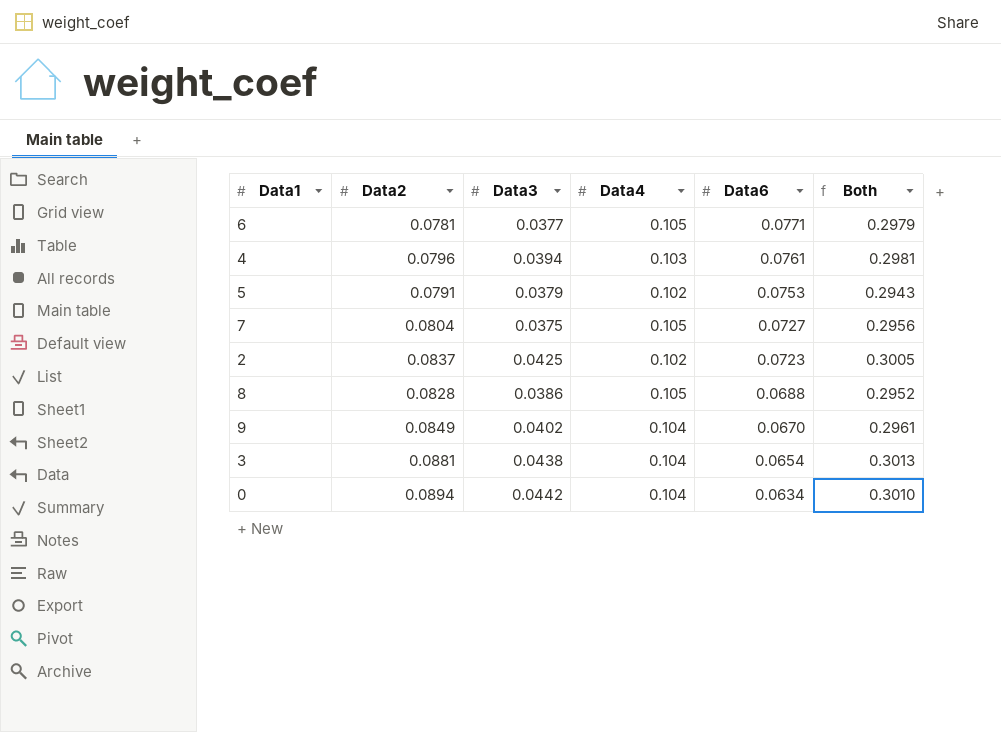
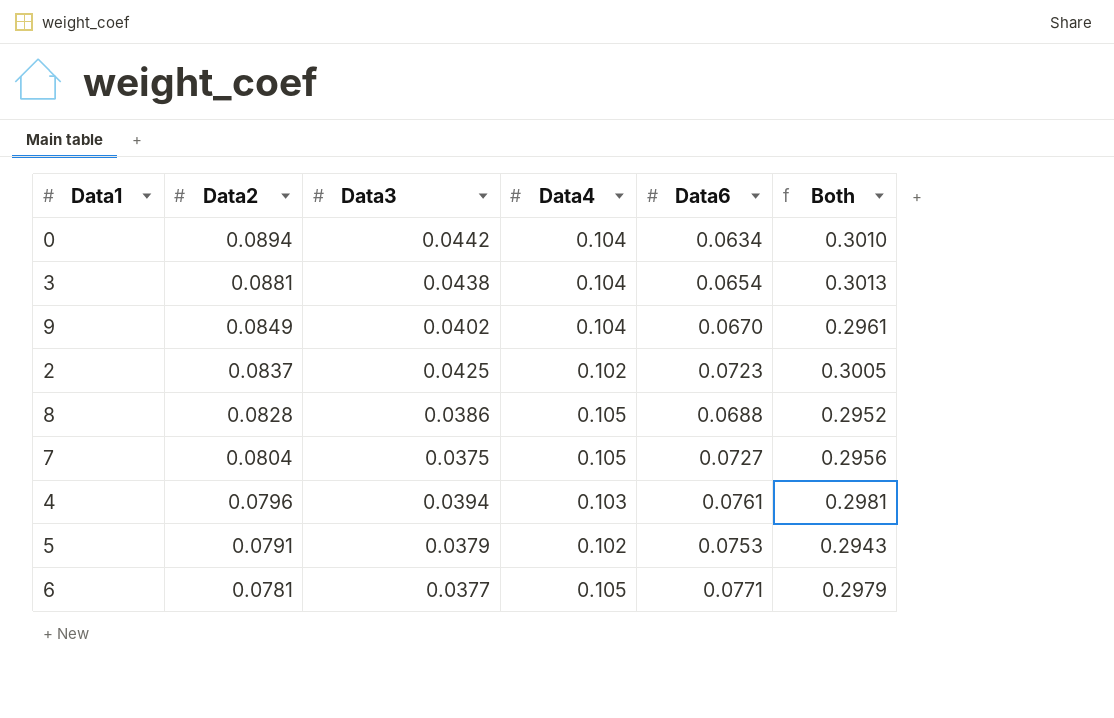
row order: Data6 descending -> Data2 descending

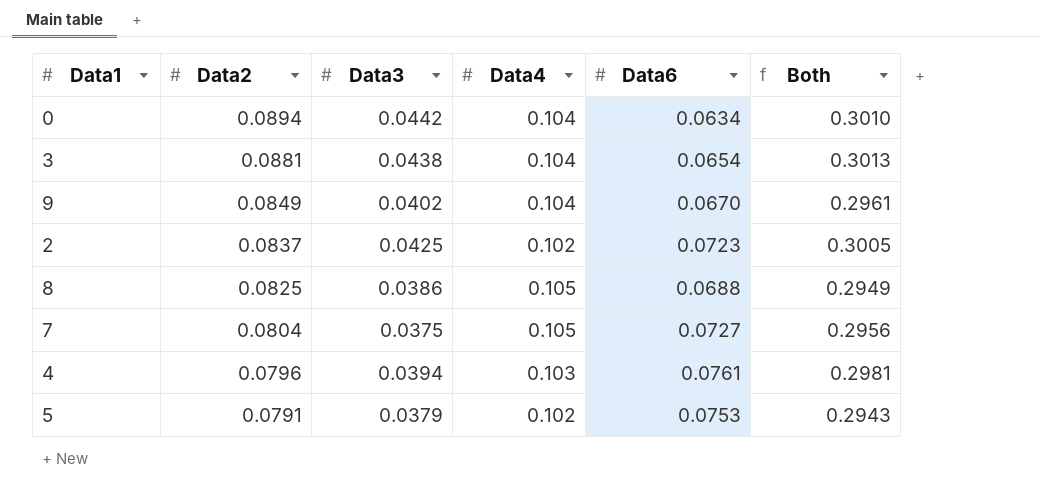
row 6: 0.0781 | 0.0377 | 0.105 | 0.0771 | 0.2979 -> none
8 | Data2: 0.0828 -> 0.0825
8 | Both: 0.2952 -> 0.2949

